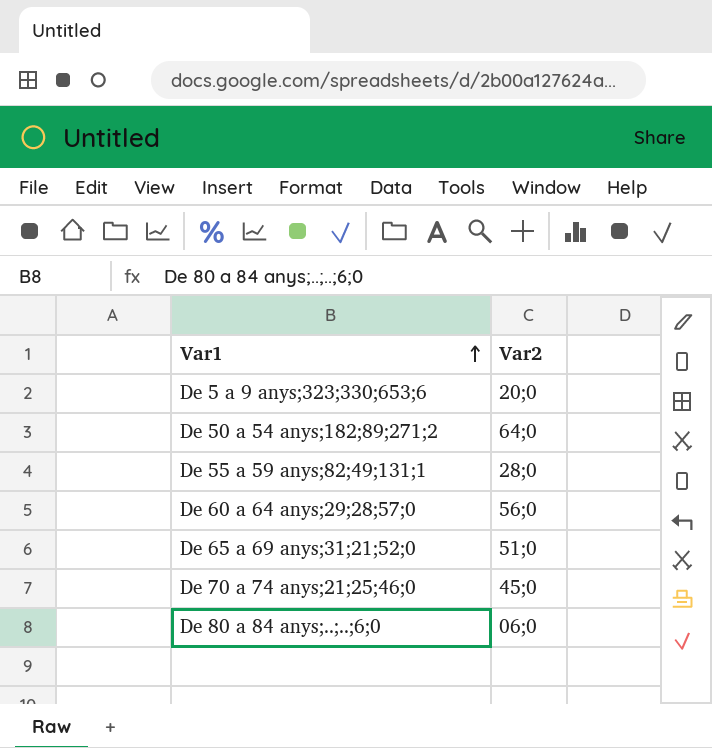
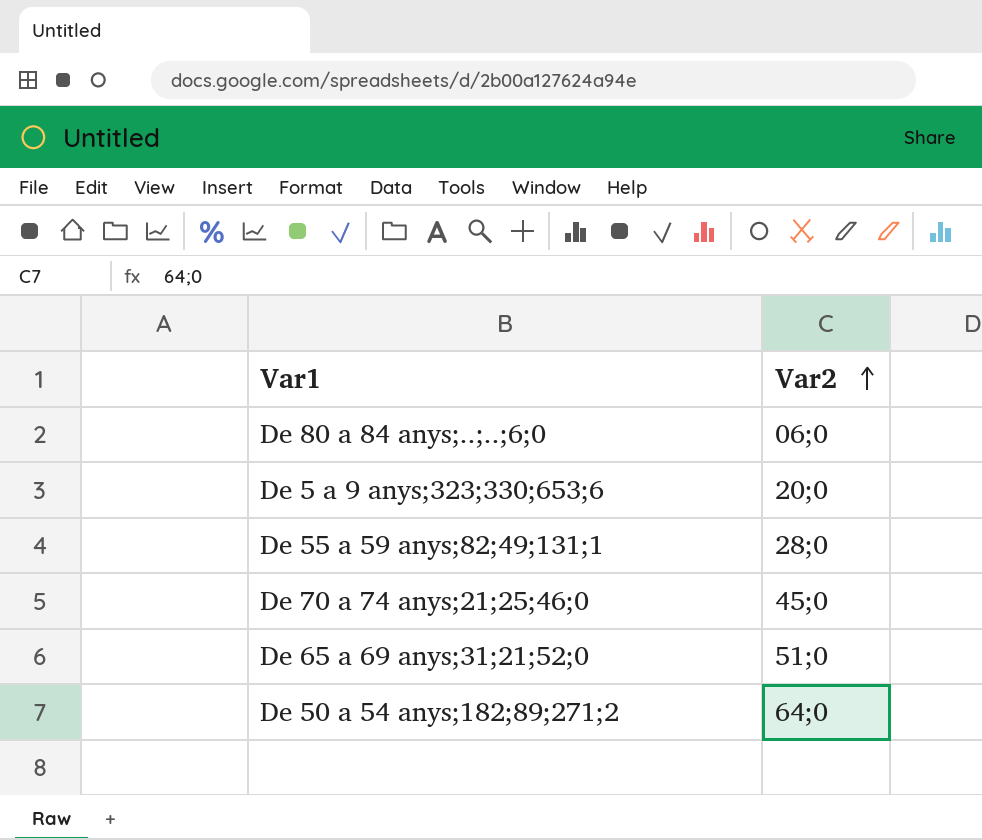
row order: Var1 ascending -> Var2 ascending
row De 60 a 64 anys;29;28;57;0: 56;0 -> none

